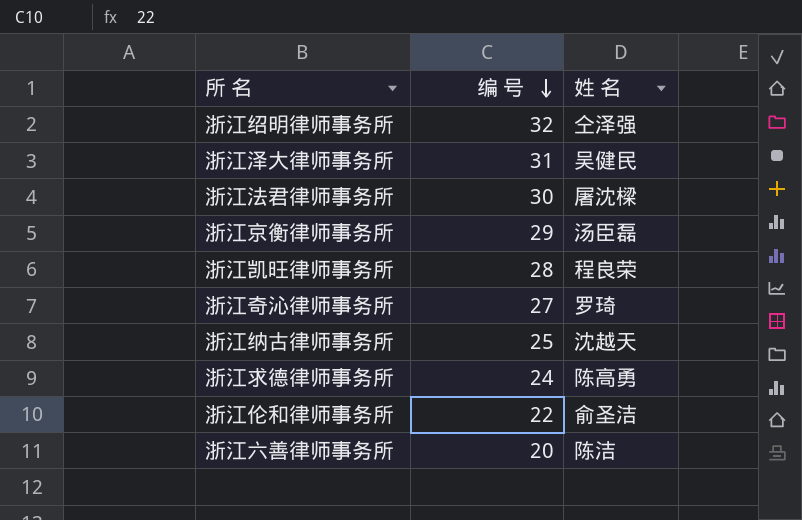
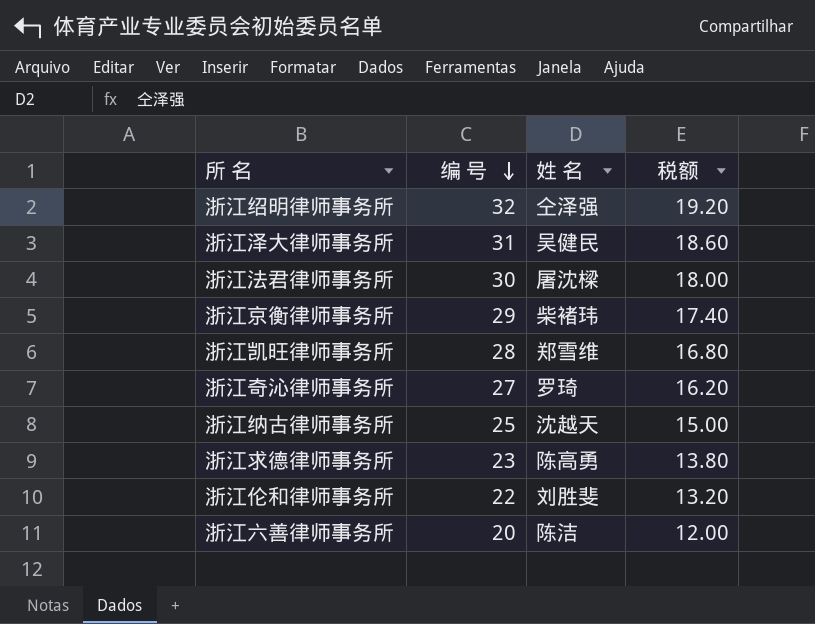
column 税额 | formula: none -> [编 号] * 0.6
浙江京衡律师事务所 | 姓 名: 汤臣磊 -> 柴褚玮
浙江凯旺律师事务所 | 姓 名: 程良荣 -> 郑雪维
浙江求德律师事务所 | 编 号: 24 -> 23
浙江伦和律师事务所 | 姓 名: 俞圣洁 -> 刘胜斐

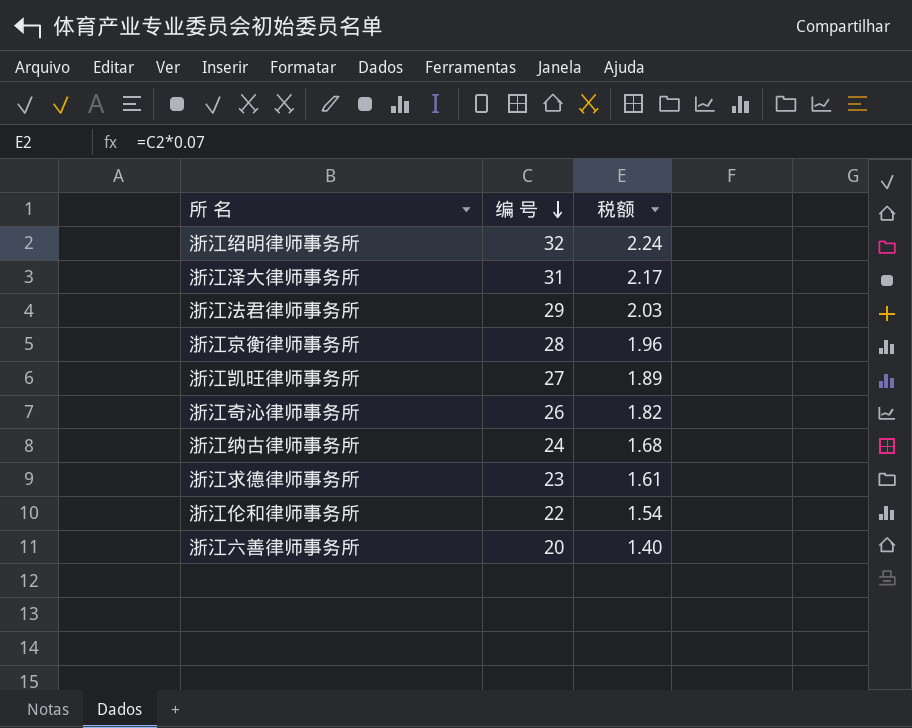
column 姓 名 | position: 3 -> none
column 税额 | formula: [编 号] * 0.6 -> [编 号] * 0.07
浙江法君律师事务所 | 编 号: 30 -> 29
浙江京衡律师事务所 | 编 号: 29 -> 28
浙江凯旺律师事务所 | 编 号: 28 -> 27
浙江奇沁律师事务所 | 编 号: 27 -> 26
浙江纳古律师事务所 | 编 号: 25 -> 24

